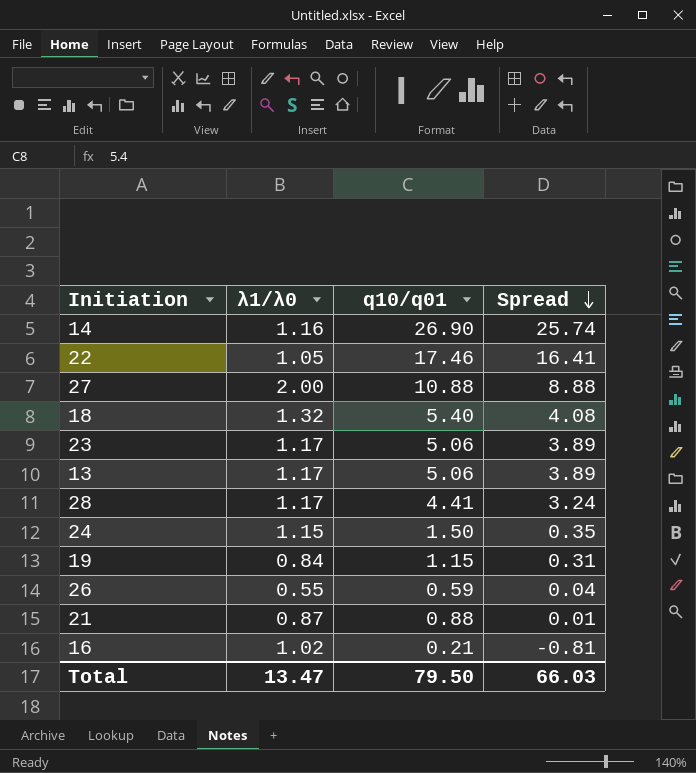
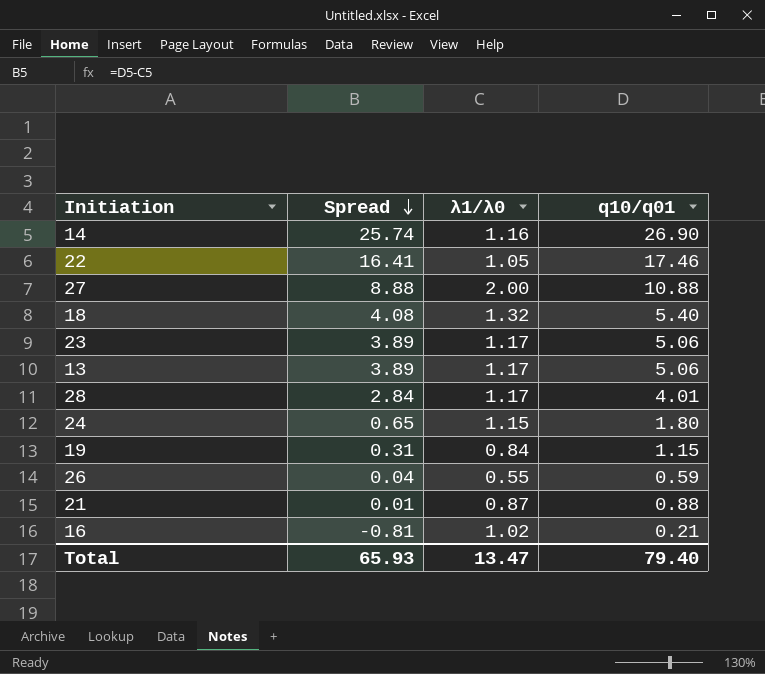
column Spread | position: 4 -> 2
28 | Spread: 3.24 -> 2.84
28 | q10/q01: 4.41 -> 4.01
24 | Spread: 0.35 -> 0.65
24 | q10/q01: 1.50 -> 1.80
Total | Spread: 66.03 -> 65.93
Total | q10/q01: 79.50 -> 79.40

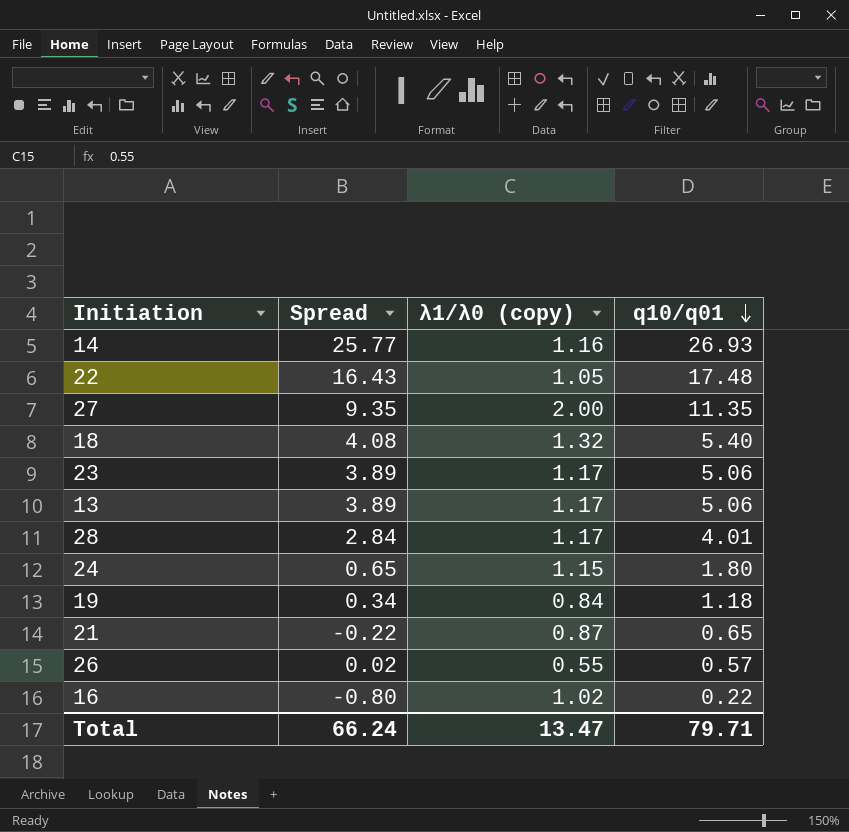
row order: Spread descending -> q10/q01 descending
column name: λ1/λ0 -> λ1/λ0 (copy)
14 | Spread: 25.74 -> 25.77
14 | q10/q01: 26.90 -> 26.93
22 | Spread: 16.41 -> 16.43
22 | q10/q01: 17.46 -> 17.48
27 | Spread: 8.88 -> 9.35
27 | q10/q01: 10.88 -> 11.35
19 | Spread: 0.31 -> 0.34
19 | q10/q01: 1.15 -> 1.18
21 | Spread: 0.01 -> -0.22
21 | q10/q01: 0.88 -> 0.65
26 | Spread: 0.04 -> 0.02
26 | q10/q01: 0.59 -> 0.57
16 | Spread: -0.81 -> -0.80
16 | q10/q01: 0.21 -> 0.22
Total | Spread: 65.93 -> 66.24
Total | q10/q01: 79.40 -> 79.71

